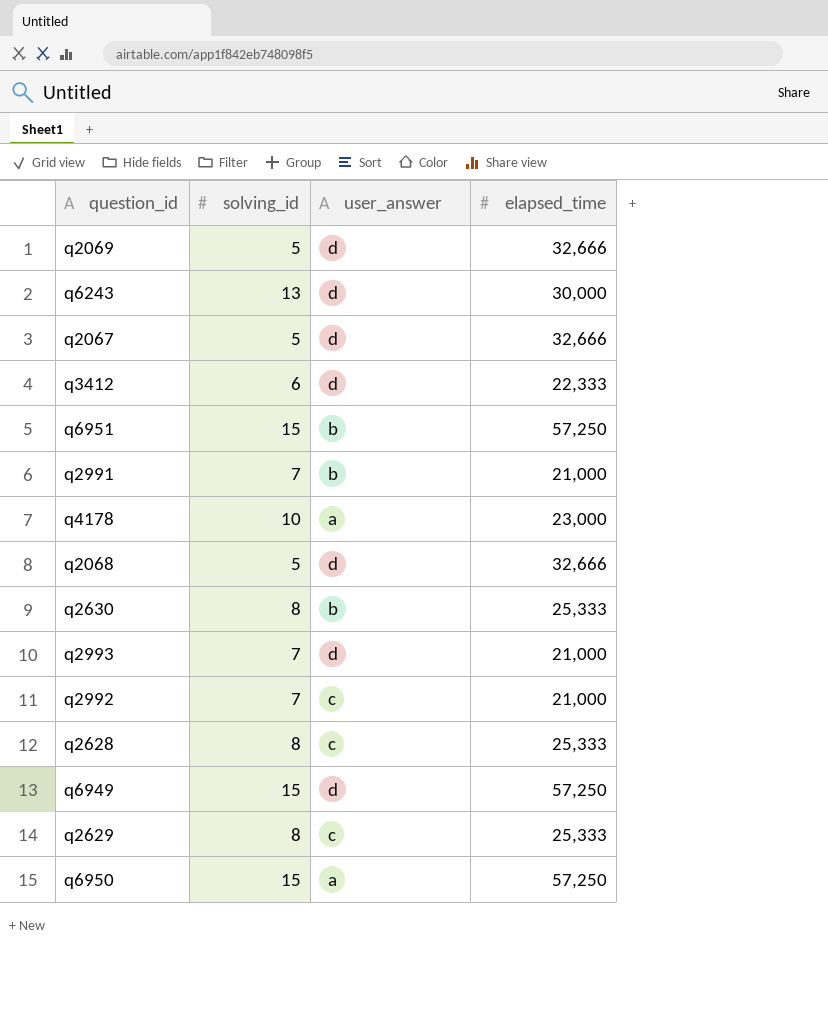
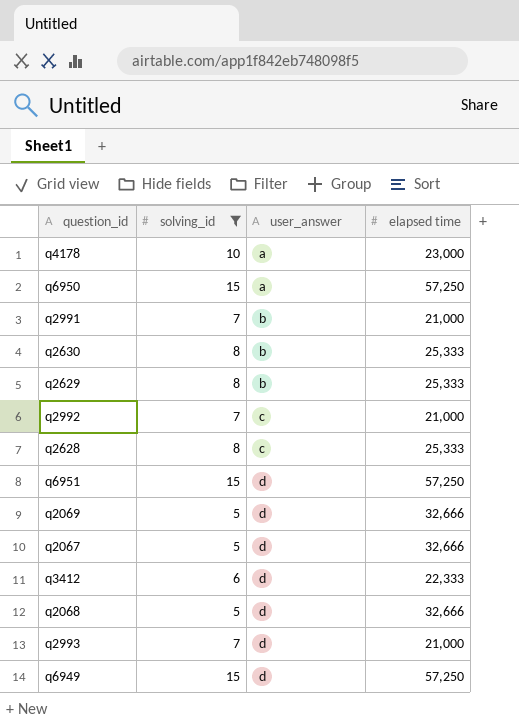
filter: none -> solving_id != 13
row order: none -> user_answer ascending
column name: elapsed_time -> elapsed time
q2629 | user_answer: c -> b
q6951 | user_answer: b -> d

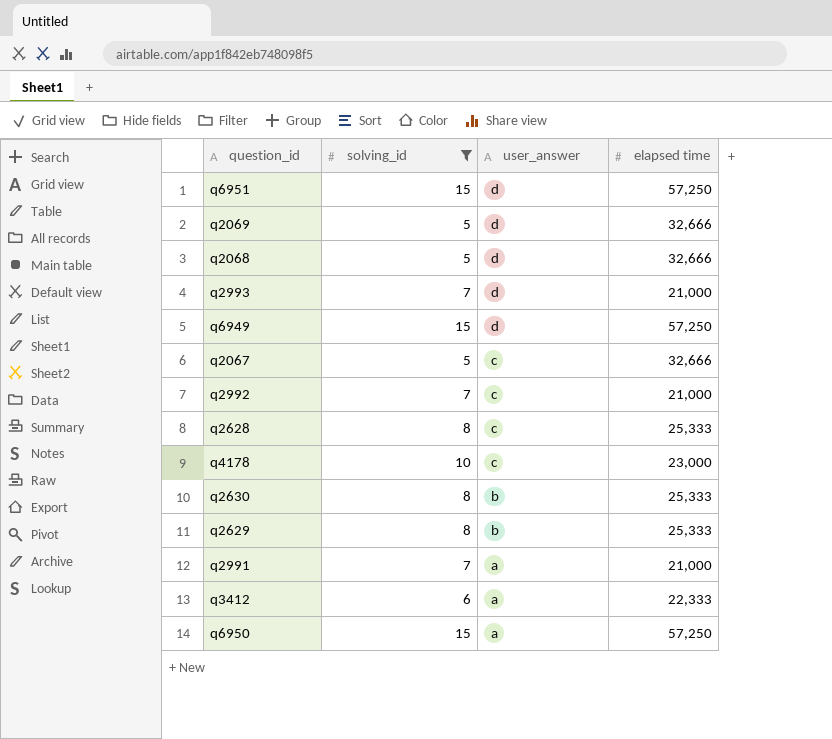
row order: user_answer ascending -> user_answer descending
q2067 | user_answer: d -> c
q4178 | user_answer: a -> c
q2991 | user_answer: b -> a
q3412 | user_answer: d -> a

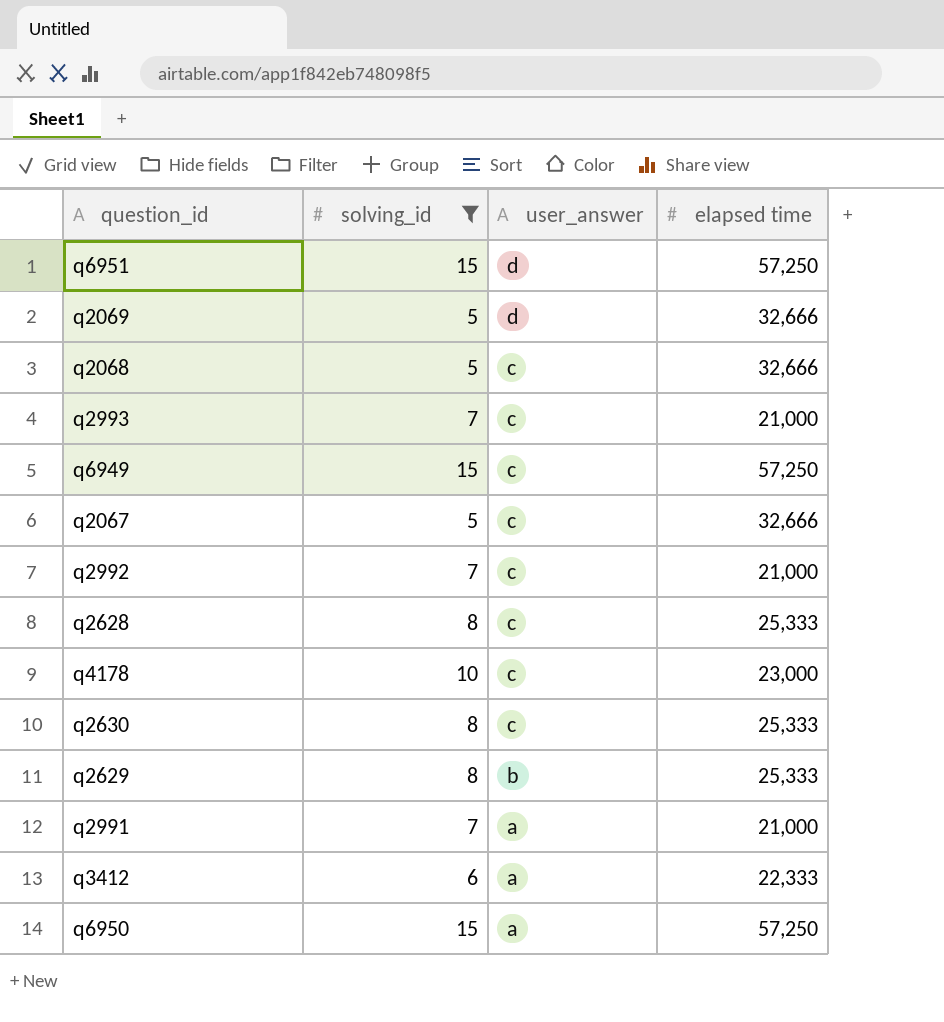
q2068 | user_answer: d -> c
q2993 | user_answer: d -> c
q6949 | user_answer: d -> c
q2630 | user_answer: b -> c

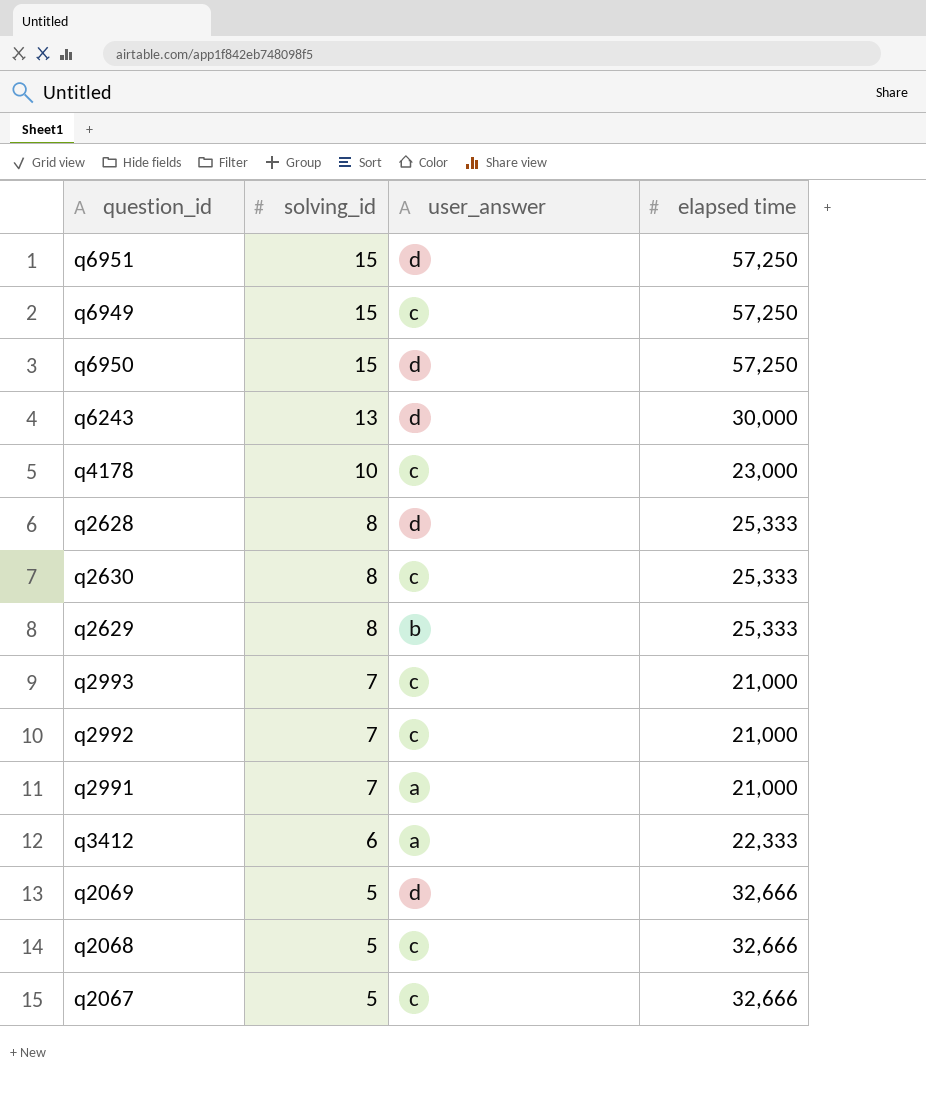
filter: solving_id != 13 -> none
row order: user_answer descending -> solving_id descending
q6950 | user_answer: a -> d
q2628 | user_answer: c -> d

